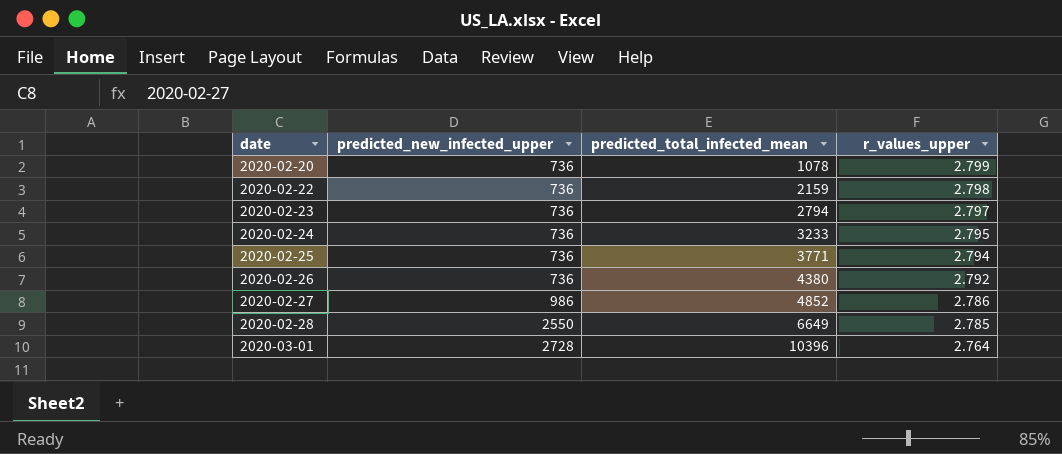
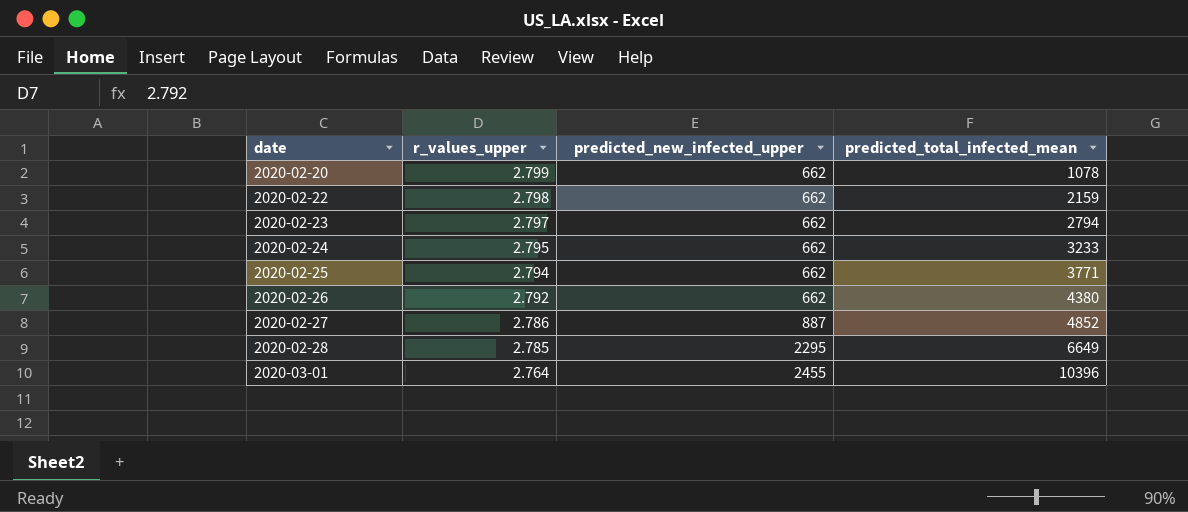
column r_values_upper | position: 4 -> 2
2020-02-20 | predicted_new_infected_upper: 736 -> 662
2020-02-22 | predicted_new_infected_upper: 736 -> 662
2020-02-23 | predicted_new_infected_upper: 736 -> 662
2020-02-24 | predicted_new_infected_upper: 736 -> 662
2020-02-25 | predicted_new_infected_upper: 736 -> 662
2020-02-26 | predicted_new_infected_upper: 736 -> 662
2020-02-27 | predicted_new_infected_upper: 986 -> 887
2020-02-28 | predicted_new_infected_upper: 2550 -> 2295
2020-03-01 | predicted_new_infected_upper: 2728 -> 2455

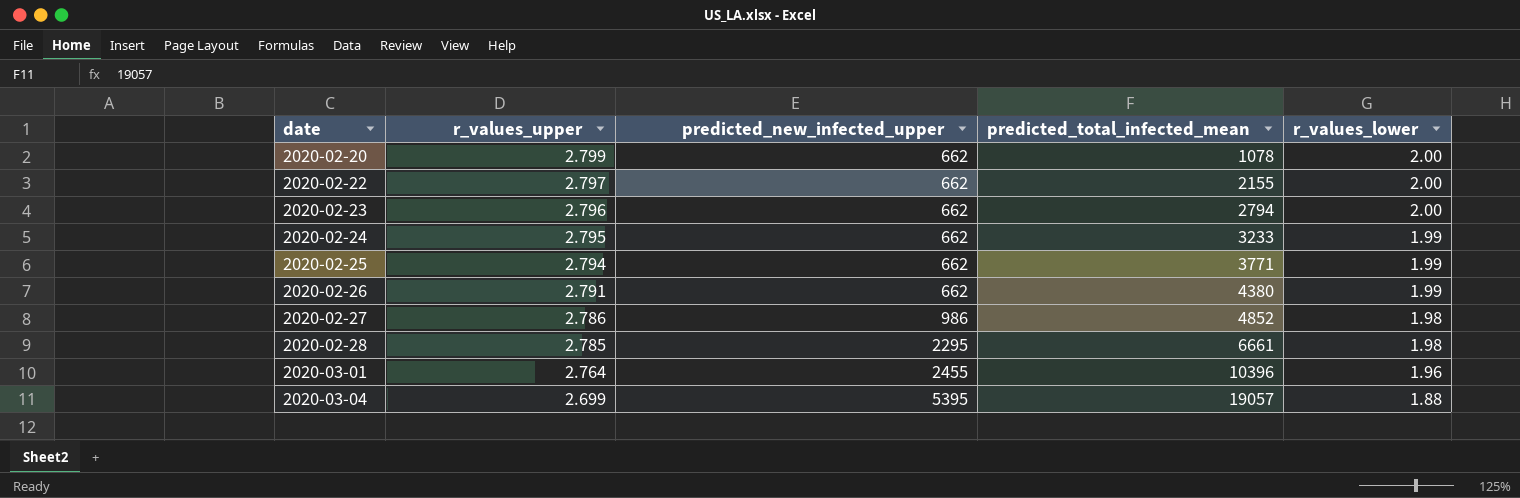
column r_values_lower | position: none -> 5
2020-02-22 | r_values_upper: 2.798 -> 2.797
2020-02-22 | predicted_total_infected_mean: 2159 -> 2155
2020-02-23 | r_values_upper: 2.797 -> 2.796
2020-02-26 | r_values_upper: 2.792 -> 2.791
2020-02-27 | predicted_new_infected_upper: 887 -> 986
2020-02-28 | predicted_total_infected_mean: 6649 -> 6661
row 2020-03-04: none -> 2.699 | 5395 | 19057 | 1.88

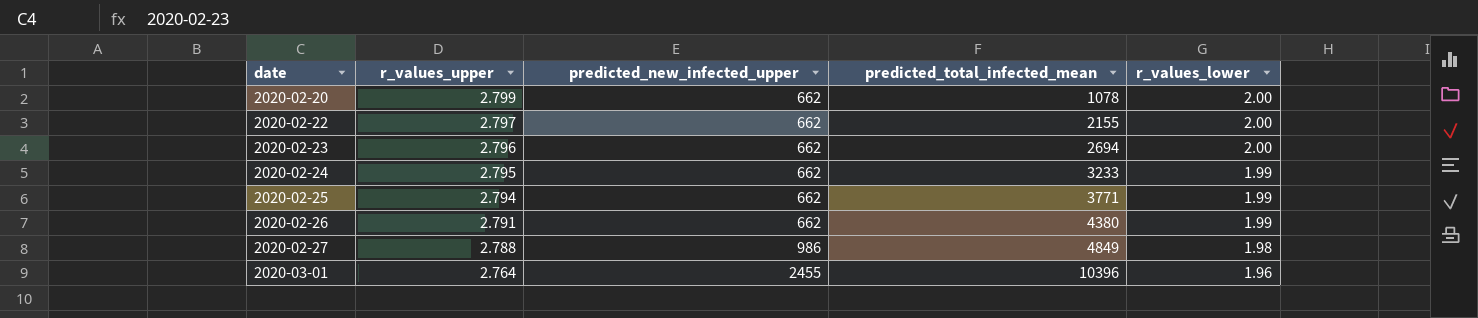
row 2020-02-28: 2.785 | 2295 | 6661 | 1.98 -> none
row 2020-03-04: 2.699 | 5395 | 19057 | 1.88 -> none
2020-02-23 | predicted_total_infected_mean: 2794 -> 2694
2020-02-27 | r_values_upper: 2.786 -> 2.788
2020-02-27 | predicted_total_infected_mean: 4852 -> 4849

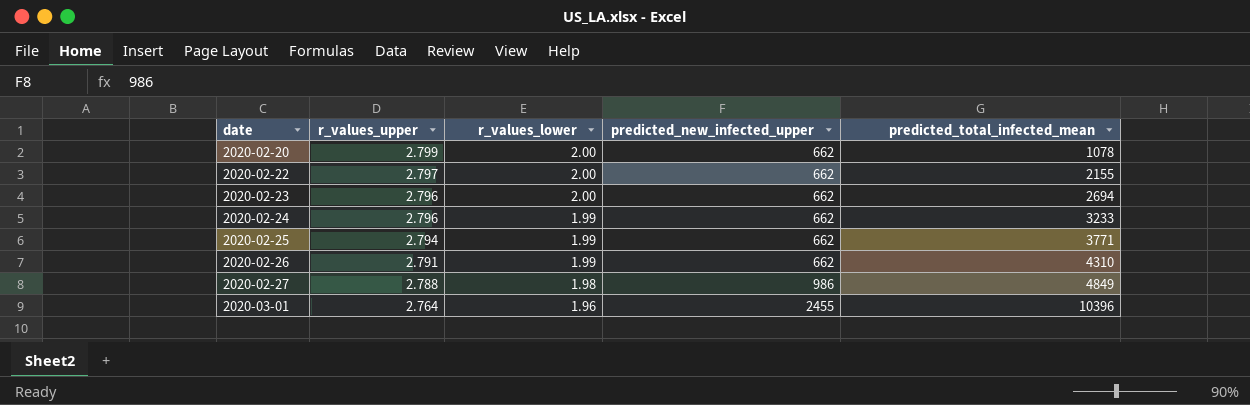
column r_values_lower | position: 5 -> 3
2020-02-24 | r_values_upper: 2.795 -> 2.796
2020-02-26 | predicted_total_infected_mean: 4380 -> 4310

